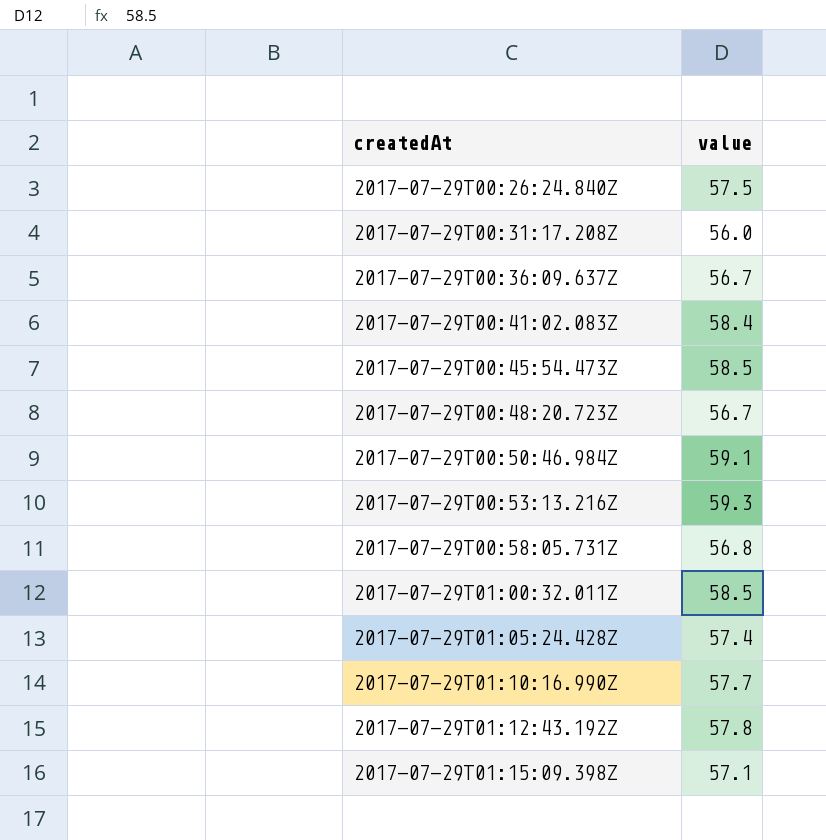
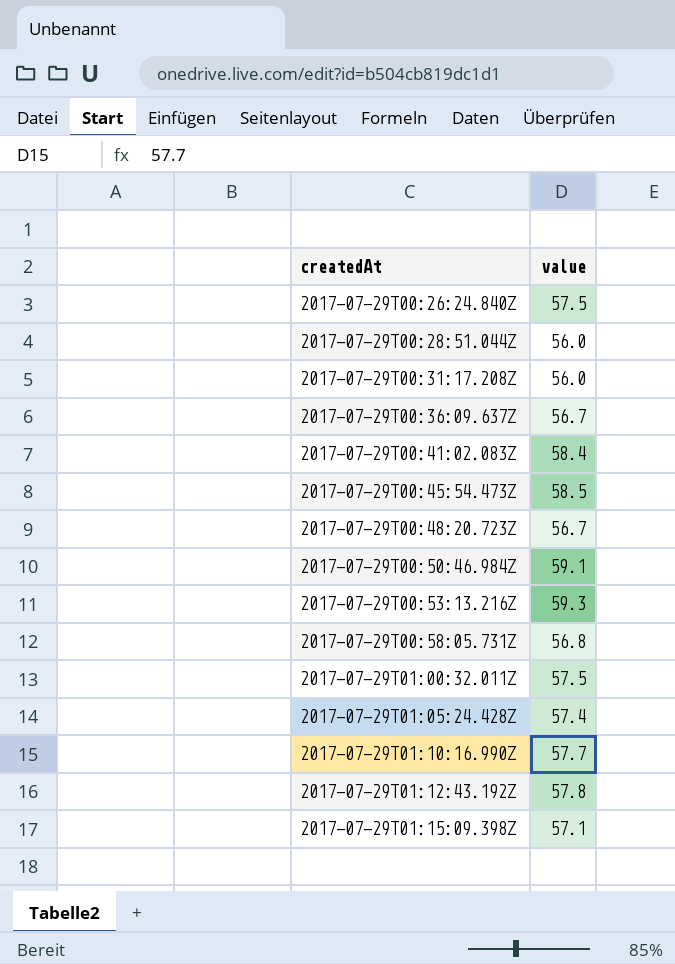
row 2017-07-29T00:28:51.044Z: none -> 56.0
2017-07-29T01:00:32.011Z | value: 58.5 -> 57.5

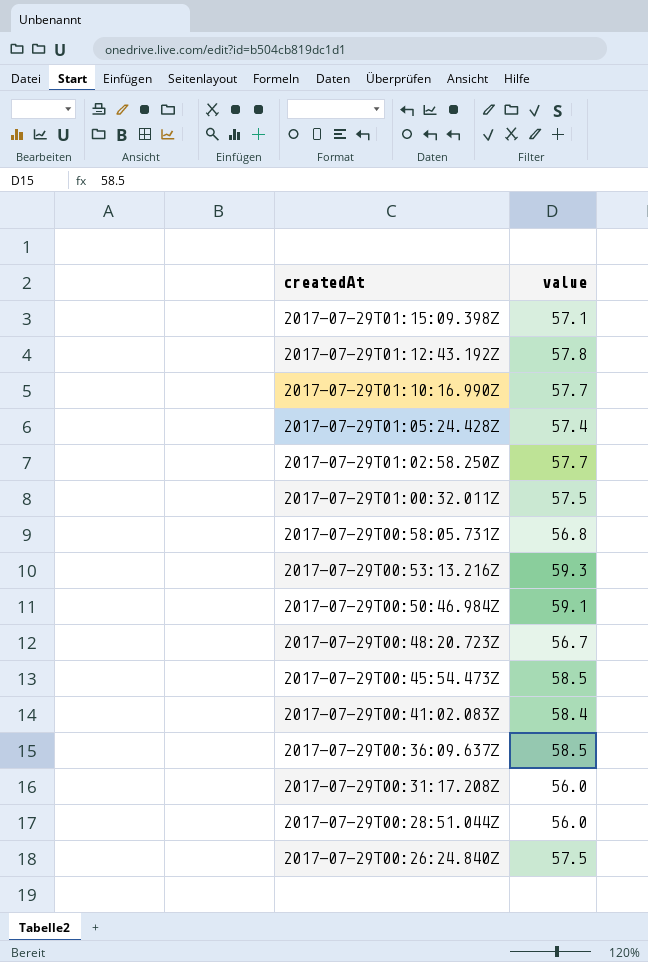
row order: createdAt ascending -> createdAt descending
row 2017-07-29T01:02:58.250Z: none -> 57.7
2017-07-29T00:36:09.637Z | value: 56.7 -> 58.5

